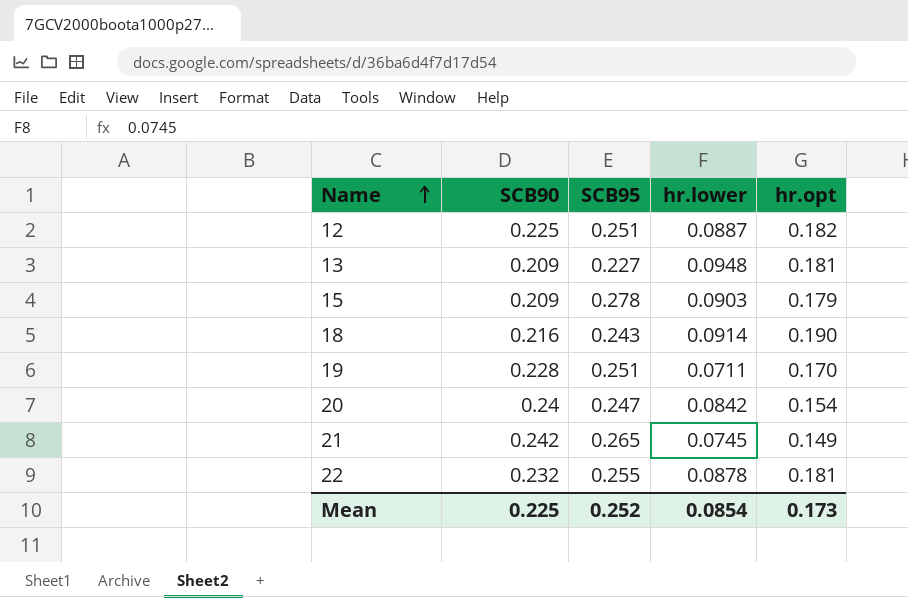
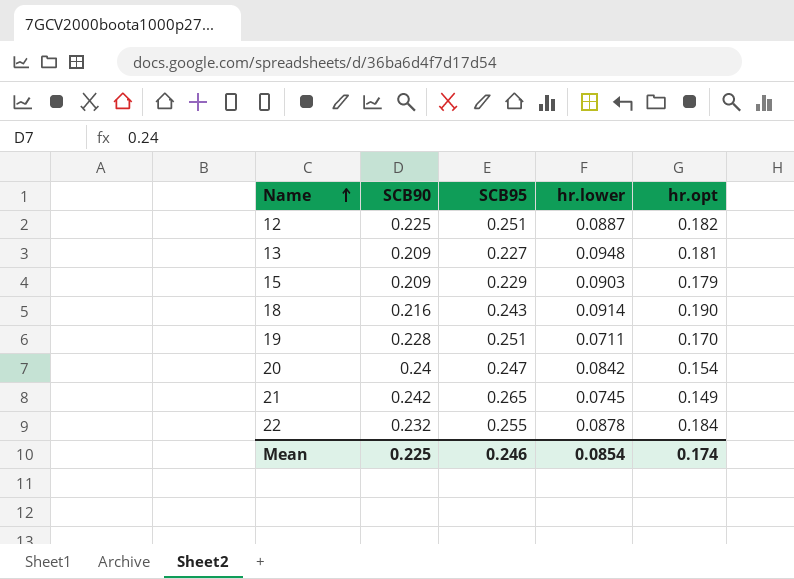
15 | SCB95: 0.278 -> 0.229
22 | hr.opt: 0.181 -> 0.184
Mean | SCB95: 0.252 -> 0.246
Mean | hr.opt: 0.173 -> 0.174

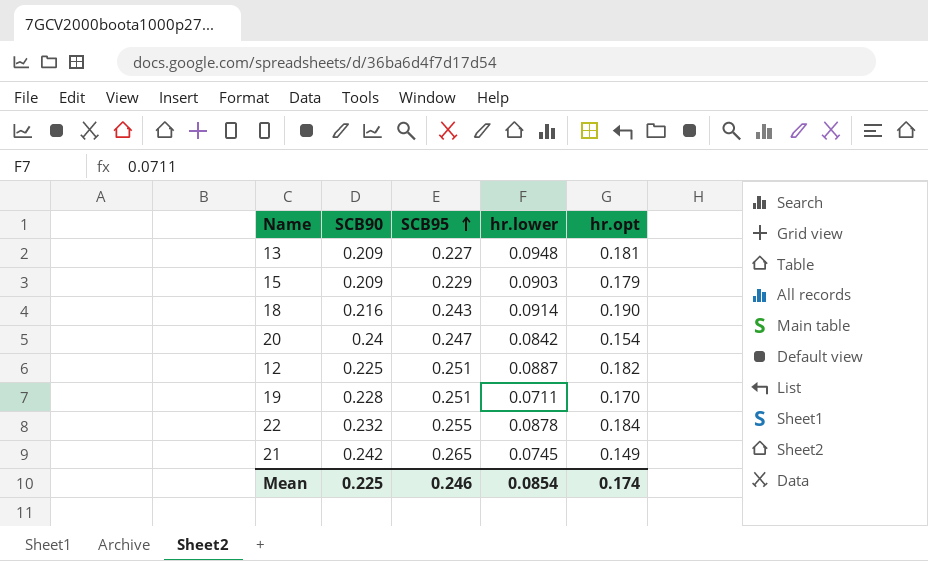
row order: Name ascending -> SCB95 ascending

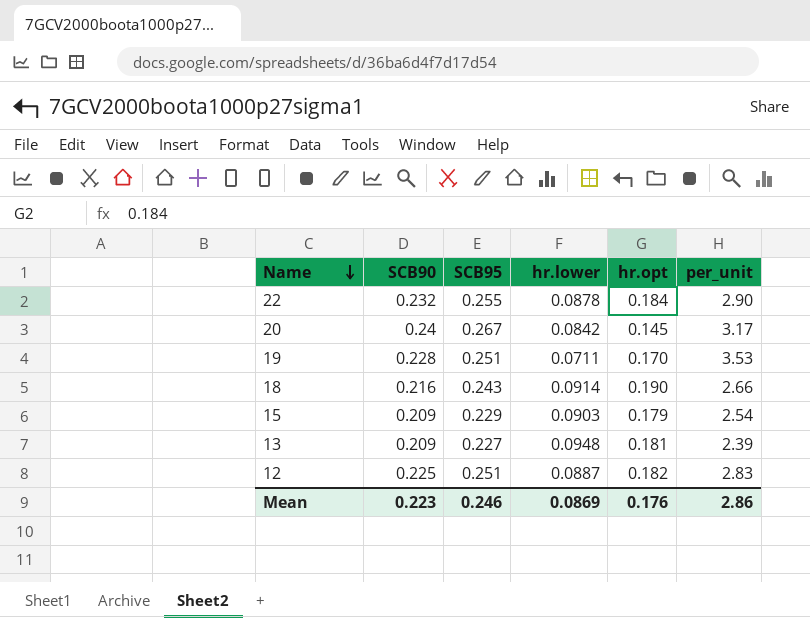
row order: SCB95 ascending -> Name descending
column per_unit | formula: none -> [SCB95] / [hr.lower]
row 21: 0.242 | 0.265 | 0.0745 | 0.149 -> none
20 | SCB95: 0.247 -> 0.267
20 | hr.opt: 0.154 -> 0.145
Mean | SCB90: 0.225 -> 0.223
Mean | hr.lower: 0.0854 -> 0.0869
Mean | hr.opt: 0.174 -> 0.176

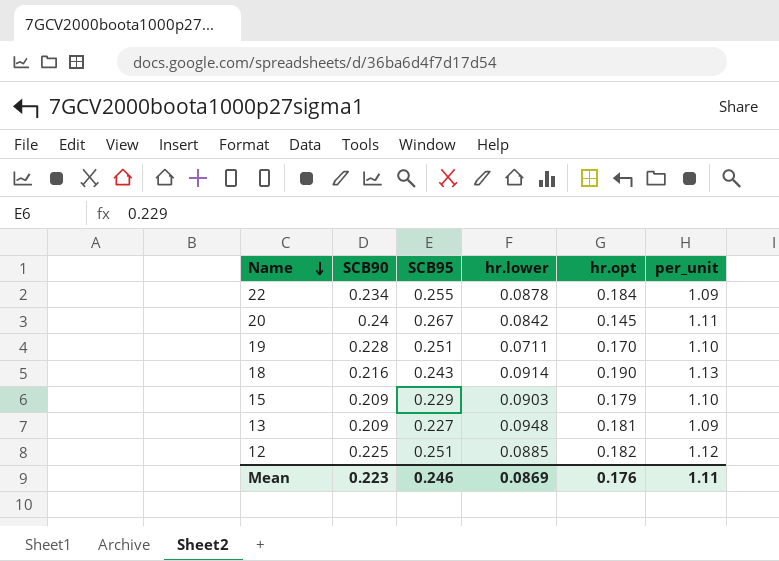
column per_unit | formula: [SCB95] / [hr.lower] -> [SCB95] / [SCB90]
22 | SCB90: 0.232 -> 0.234
12 | hr.lower: 0.0887 -> 0.0885
Mean | per_unit: 2.86 -> 1.11

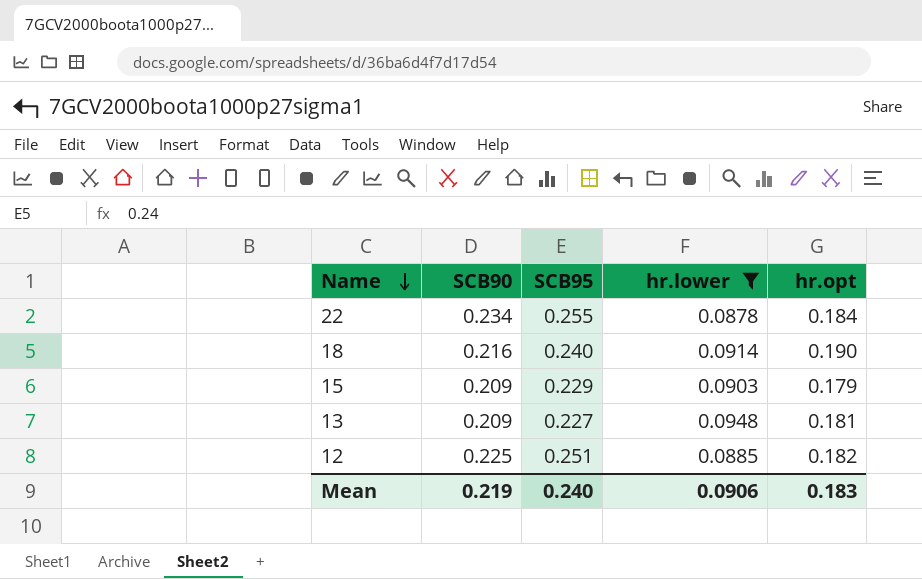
filter: none -> hr.lower >= 0.0878
column per_unit | formula: [SCB95] / [SCB90] -> none
18 | SCB95: 0.243 -> 0.240
Mean | SCB90: 0.223 -> 0.219
Mean | SCB95: 0.246 -> 0.240
Mean | hr.lower: 0.0869 -> 0.0906
Mean | hr.opt: 0.176 -> 0.183

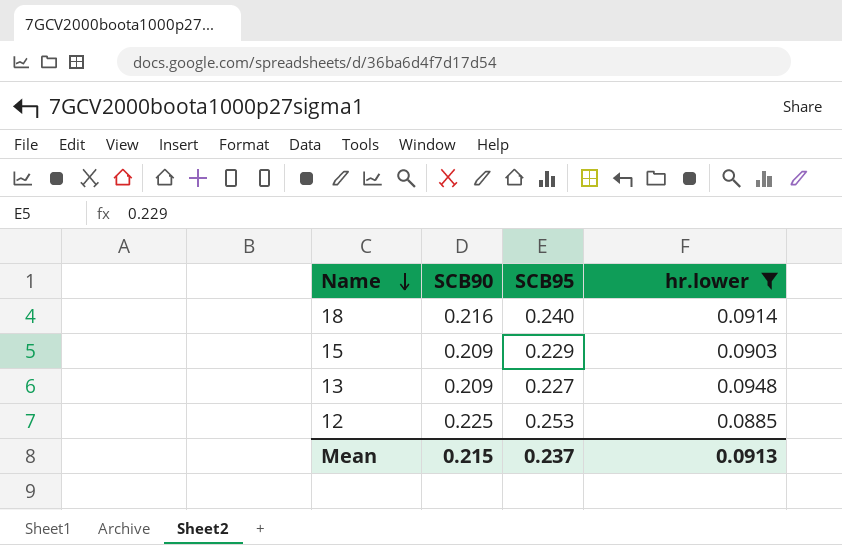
column hr.opt | position: 5 -> none
row 22: 0.234 | 0.255 | 0.0878 | 0.184 -> none
12 | SCB95: 0.251 -> 0.253
Mean | SCB90: 0.219 -> 0.215
Mean | SCB95: 0.240 -> 0.237
Mean | hr.lower: 0.0906 -> 0.0913

